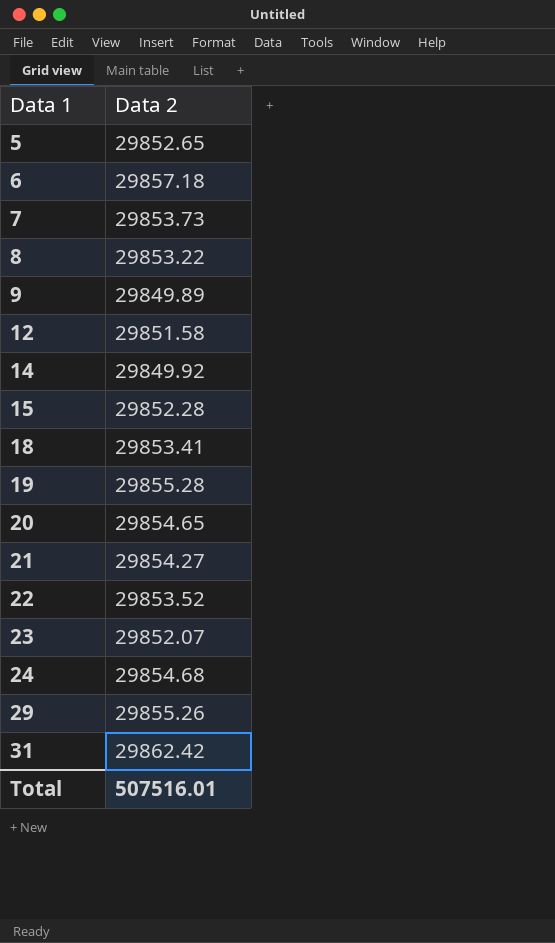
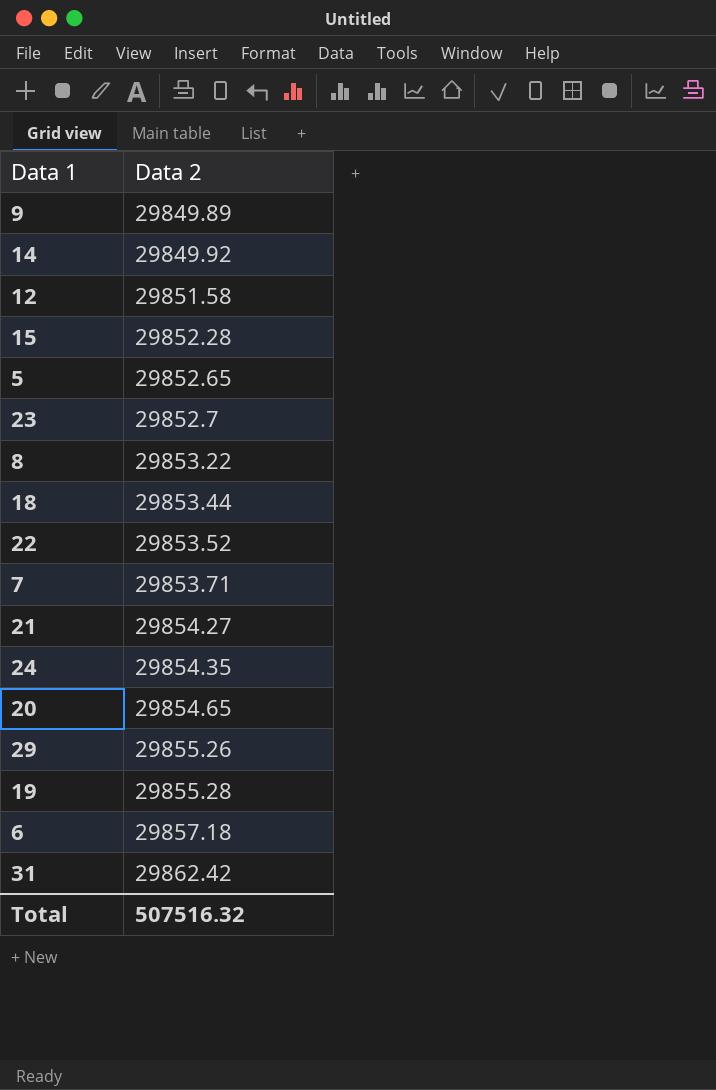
row order: Data 1 ascending -> Data 2 ascending
23 | Data 2: 29852.07 -> 29852.7
18 | Data 2: 29853.41 -> 29853.44
7 | Data 2: 29853.73 -> 29853.71
24 | Data 2: 29854.68 -> 29854.35
Total | Data 2: 507516.01 -> 507516.32

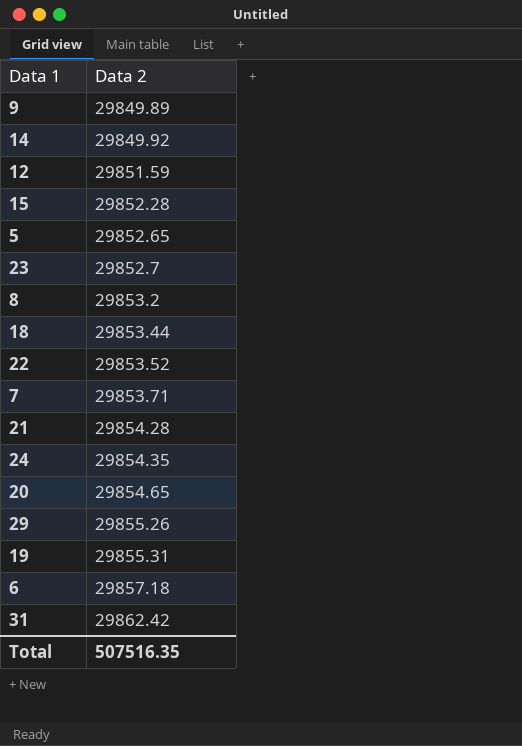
12 | Data 2: 29851.58 -> 29851.59
8 | Data 2: 29853.22 -> 29853.2
21 | Data 2: 29854.27 -> 29854.28
19 | Data 2: 29855.28 -> 29855.31
Total | Data 2: 507516.32 -> 507516.35

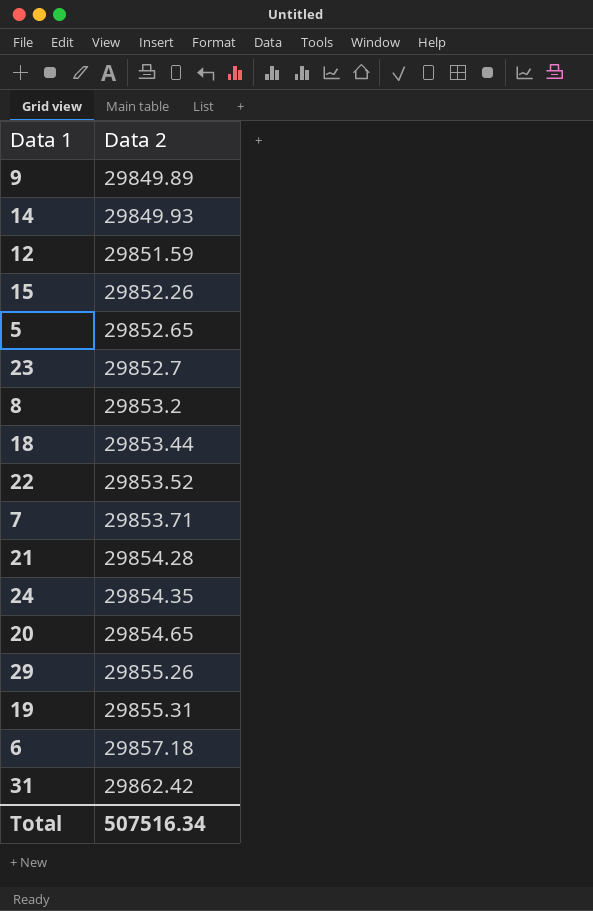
14 | Data 2: 29849.92 -> 29849.93
15 | Data 2: 29852.28 -> 29852.26
Total | Data 2: 507516.35 -> 507516.34

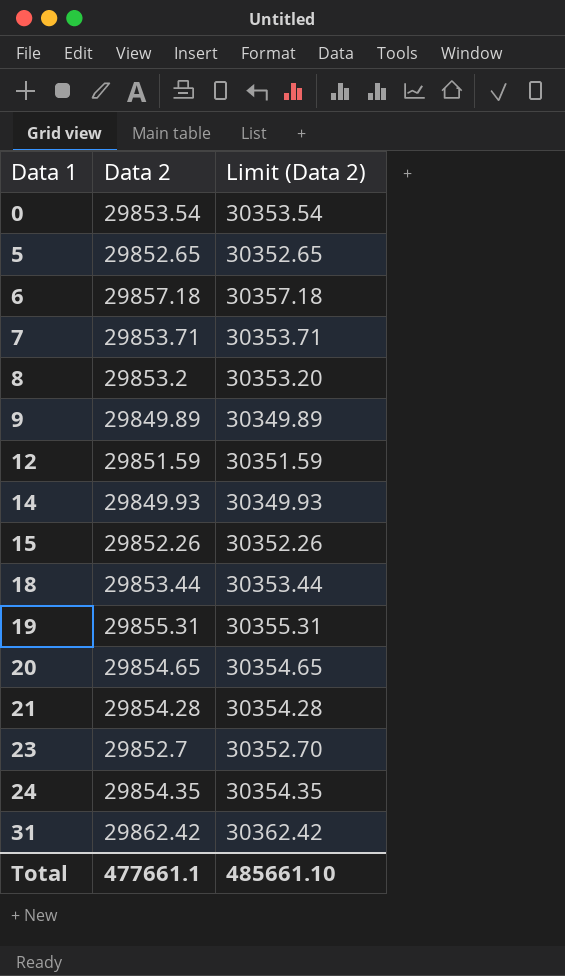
row order: Data 2 ascending -> Data 1 ascending
column Limit (Data 2) | formula: none -> [Data 2] + 500
row 22: 29853.52 -> none
row 29: 29855.26 -> none
row 0: none -> 29853.54 | 30353.54
Total | Data 2: 507516.34 -> 477661.1

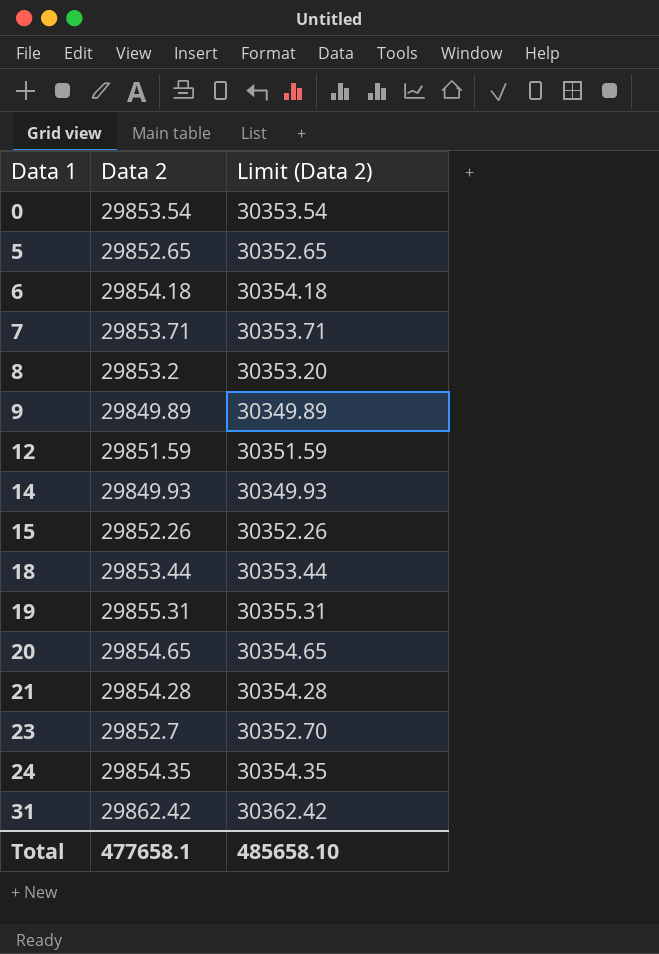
6 | Data 2: 29857.18 -> 29854.18
6 | Limit (Data 2): 30357.18 -> 30354.18
Total | Data 2: 477661.1 -> 477658.1
Total | Limit (Data 2): 485661.10 -> 485658.10

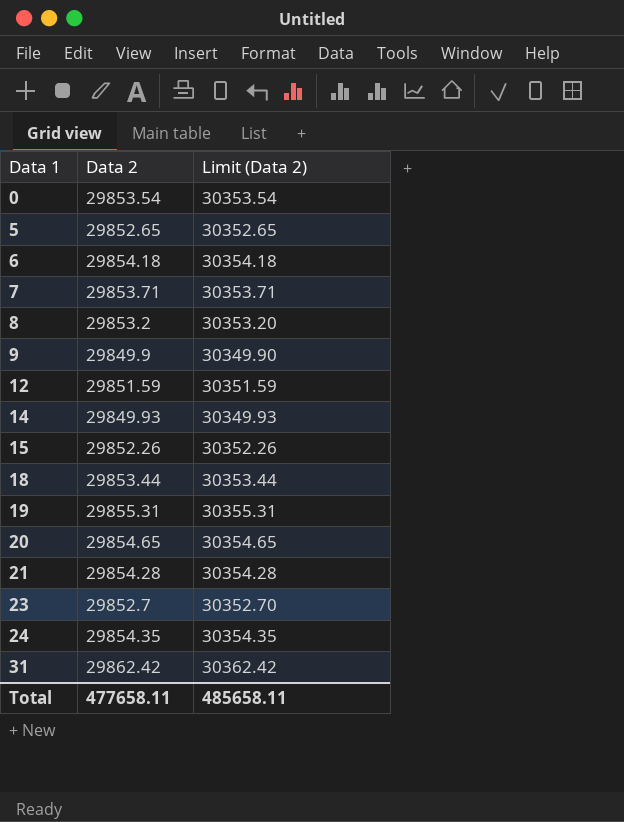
9 | Data 2: 29849.89 -> 29849.9
9 | Limit (Data 2): 30349.89 -> 30349.90
Total | Data 2: 477658.1 -> 477658.11
Total | Limit (Data 2): 485658.10 -> 485658.11

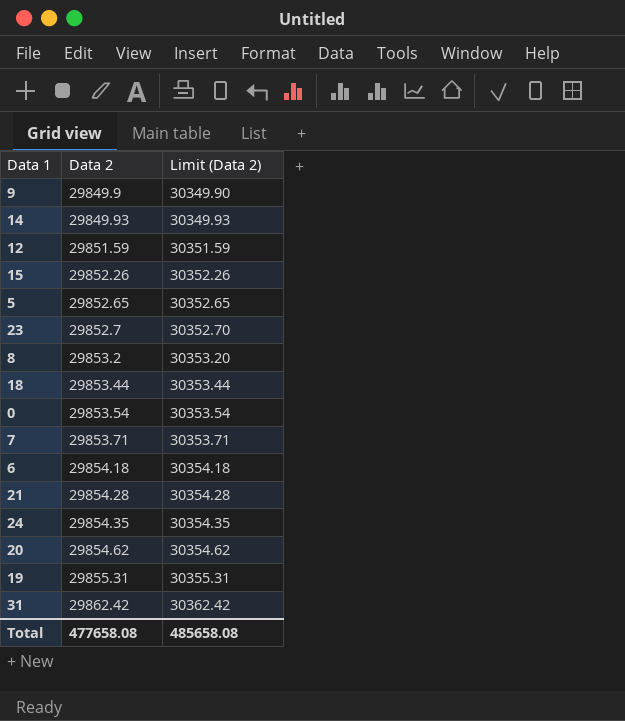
row order: Data 1 ascending -> Data 2 ascending
20 | Data 2: 29854.65 -> 29854.62
20 | Limit (Data 2): 30354.65 -> 30354.62
Total | Data 2: 477658.11 -> 477658.08
Total | Limit (Data 2): 485658.11 -> 485658.08

